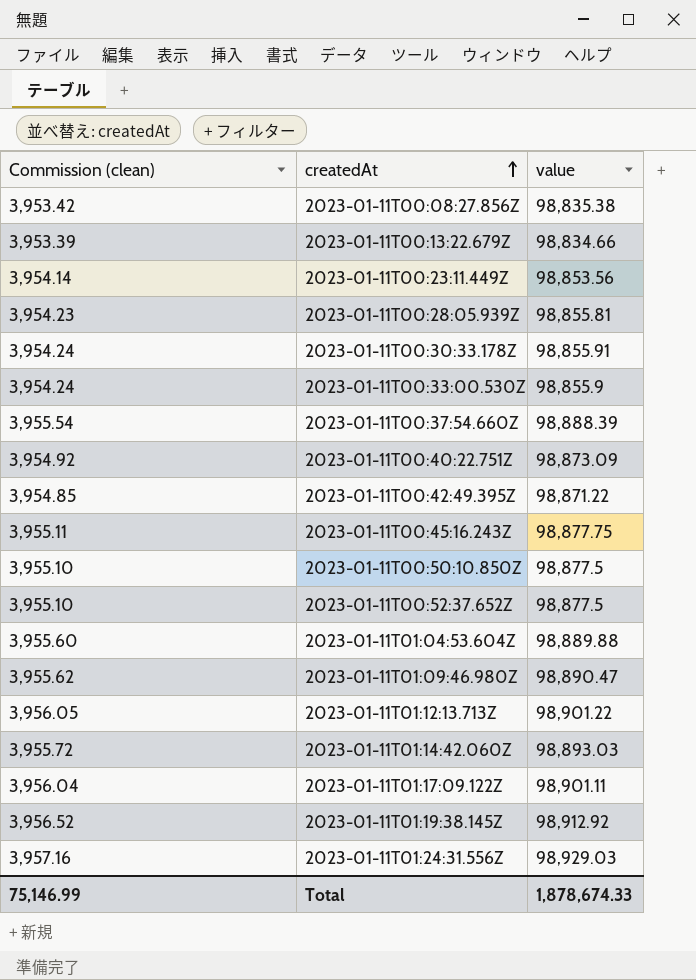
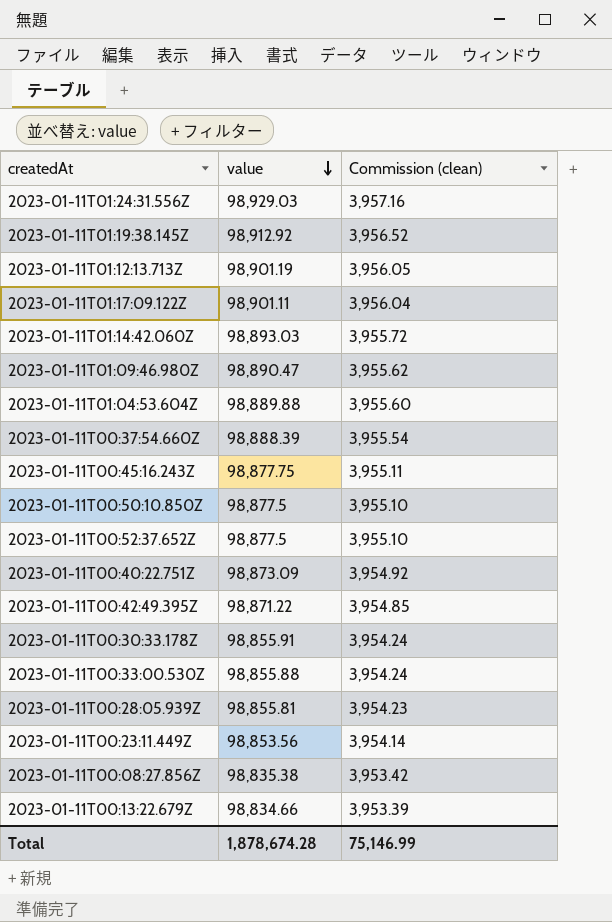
row order: createdAt ascending -> value descending
column Commission (clean) | position: 1 -> 3
2023-01-11T01:12:13.713Z | value: 98,901.22 -> 98,901.19
2023-01-11T00:33:00.530Z | value: 98,855.9 -> 98,855.88
Total | value: 1,878,674.33 -> 1,878,674.28

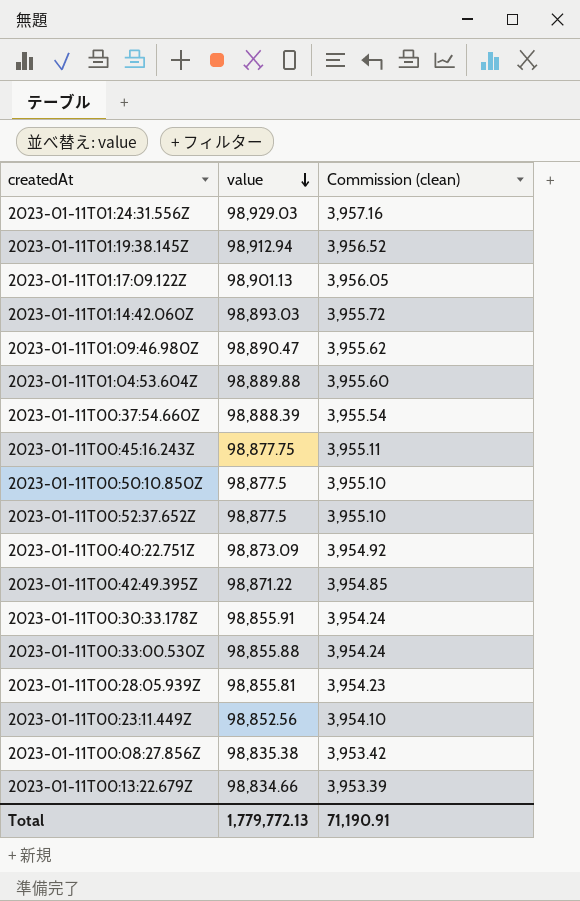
row 2023-01-11T01:12:13.713Z: 98,901.19 | 3,956.05 -> none
2023-01-11T01:19:38.145Z | value: 98,912.92 -> 98,912.94
2023-01-11T01:17:09.122Z | value: 98,901.11 -> 98,901.13
2023-01-11T01:17:09.122Z | Commission (clean): 3,956.04 -> 3,956.05
2023-01-11T00:23:11.449Z | value: 98,853.56 -> 98,852.56
2023-01-11T00:23:11.449Z | Commission (clean): 3,954.14 -> 3,954.10
Total | value: 1,878,674.28 -> 1,779,772.13
Total | Commission (clean): 75,146.99 -> 71,190.91

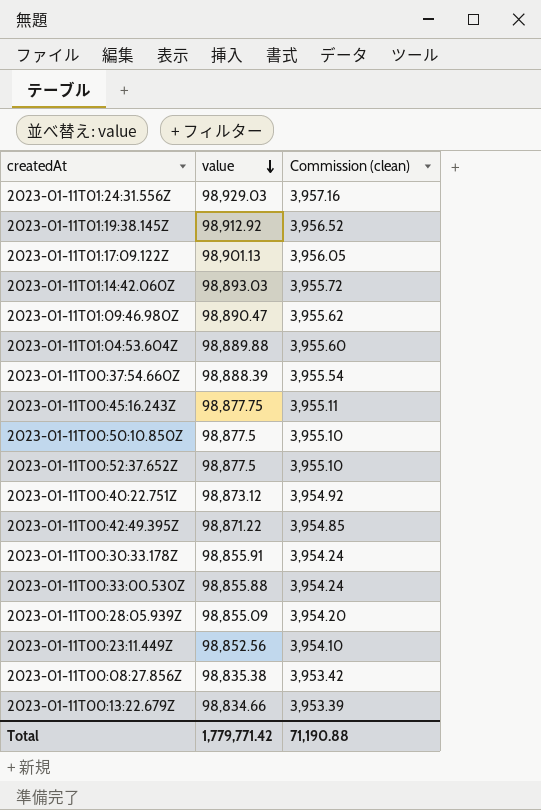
2023-01-11T01:19:38.145Z | value: 98,912.94 -> 98,912.92
2023-01-11T00:40:22.751Z | value: 98,873.09 -> 98,873.12
2023-01-11T00:28:05.939Z | value: 98,855.81 -> 98,855.09
2023-01-11T00:28:05.939Z | Commission (clean): 3,954.23 -> 3,954.20
Total | value: 1,779,772.13 -> 1,779,771.42
Total | Commission (clean): 71,190.91 -> 71,190.88

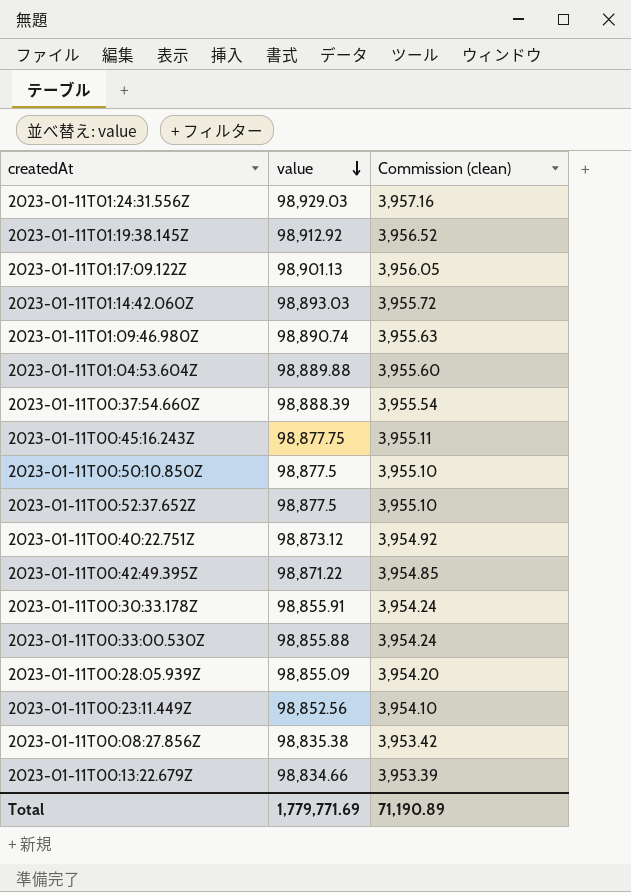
2023-01-11T01:09:46.980Z | value: 98,890.47 -> 98,890.74
2023-01-11T01:09:46.980Z | Commission (clean): 3,955.62 -> 3,955.63
Total | value: 1,779,771.42 -> 1,779,771.69
Total | Commission (clean): 71,190.88 -> 71,190.89

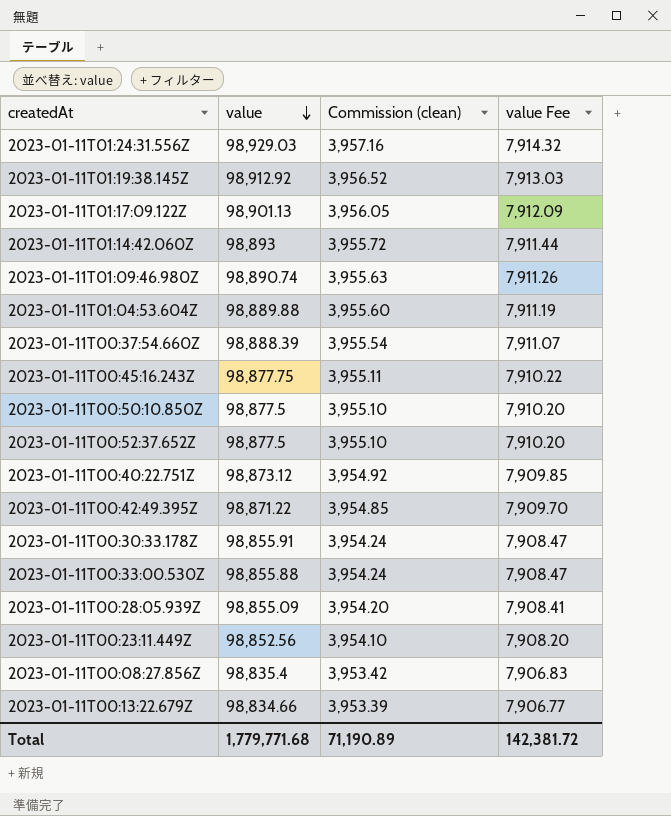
column value Fee | formula: none -> [value] * 0.08
2023-01-11T01:14:42.060Z | value: 98,893.03 -> 98,893
2023-01-11T00:08:27.856Z | value: 98,835.38 -> 98,835.4
Total | value: 1,779,771.69 -> 1,779,771.68

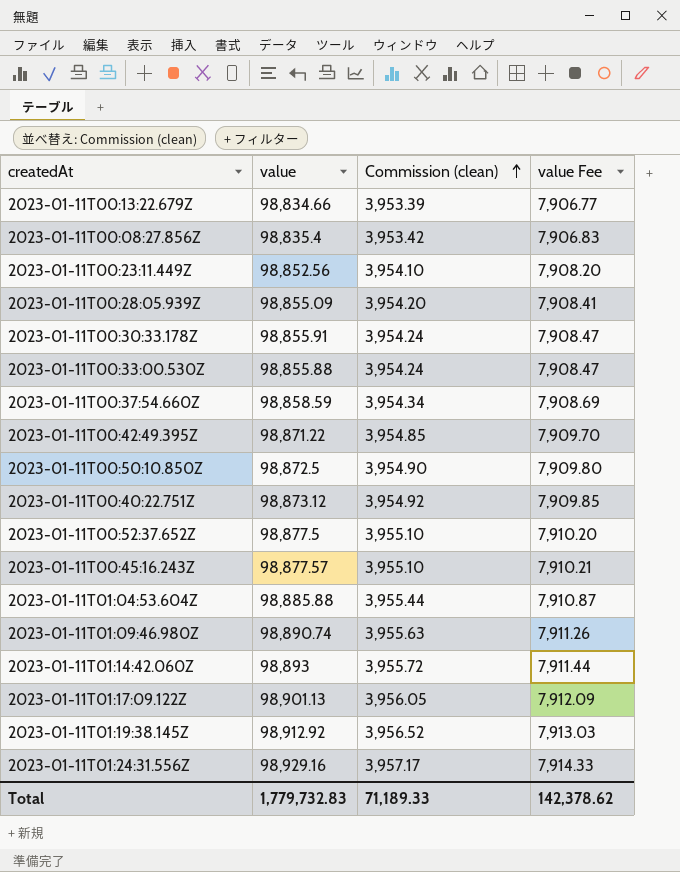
row order: value descending -> Commission (clean) ascending
2023-01-11T00:37:54.660Z | value: 98,888.39 -> 98,858.59
2023-01-11T00:37:54.660Z | Commission (clean): 3,955.54 -> 3,954.34
2023-01-11T00:37:54.660Z | value Fee: 7,911.07 -> 7,908.69
2023-01-11T00:50:10.850Z | value: 98,877.5 -> 98,872.5
2023-01-11T00:50:10.850Z | Commission (clean): 3,955.10 -> 3,954.90
2023-01-11T00:50:10.850Z | value Fee: 7,910.20 -> 7,909.80
2023-01-11T00:45:16.243Z | value: 98,877.75 -> 98,877.57
2023-01-11T00:45:16.243Z | Commission (clean): 3,955.11 -> 3,955.10
2023-01-11T00:45:16.243Z | value Fee: 7,910.22 -> 7,910.21
2023-01-11T01:04:53.604Z | value: 98,889.88 -> 98,885.88
2023-01-11T01:04:53.604Z | Commission (clean): 3,955.60 -> 3,955.44
2023-01-11T01:04:53.604Z | value Fee: 7,911.19 -> 7,910.87
2023-01-11T01:24:31.556Z | value: 98,929.03 -> 98,929.16
2023-01-11T01:24:31.556Z | Commission (clean): 3,957.16 -> 3,957.17
2023-01-11T01:24:31.556Z | value Fee: 7,914.32 -> 7,914.33
Total | value: 1,779,771.68 -> 1,779,732.83
Total | Commission (clean): 71,190.89 -> 71,189.33
Total | value Fee: 142,381.72 -> 142,378.62

